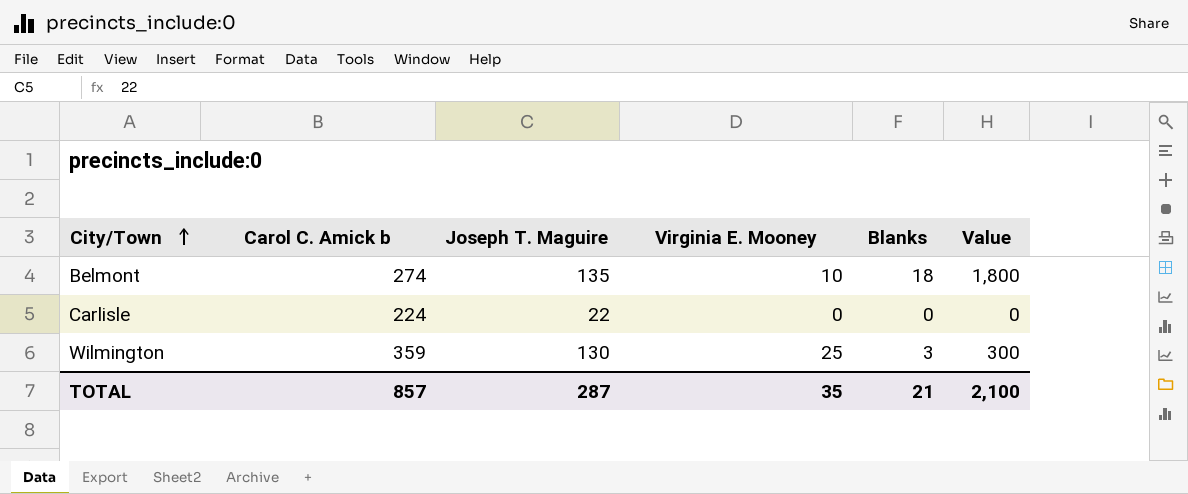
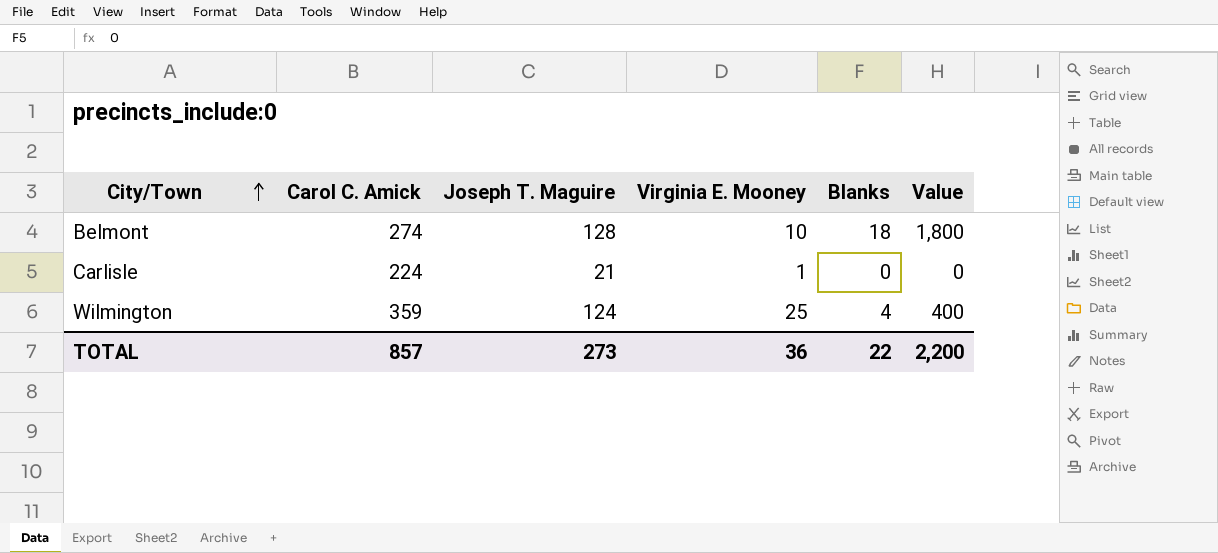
column name: Carol C. Amick b -> Carol C. Amick
Belmont | Joseph T. Maguire: 135 -> 128
Carlisle | Joseph T. Maguire: 22 -> 21
Carlisle | Virginia E. Mooney: 0 -> 1
Wilmington | Joseph T. Maguire: 130 -> 124
Wilmington | Blanks: 3 -> 4
Wilmington | Value: 300 -> 400
TOTAL | Joseph T. Maguire: 287 -> 273
TOTAL | Virginia E. Mooney: 35 -> 36
TOTAL | Blanks: 21 -> 22
TOTAL | Value: 2,100 -> 2,200

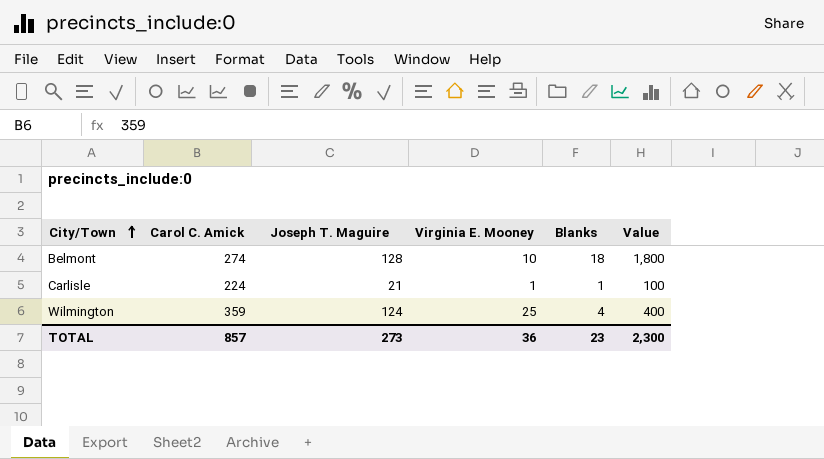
Carlisle | Blanks: 0 -> 1
Carlisle | Value: 0 -> 100
TOTAL | Blanks: 22 -> 23
TOTAL | Value: 2,200 -> 2,300

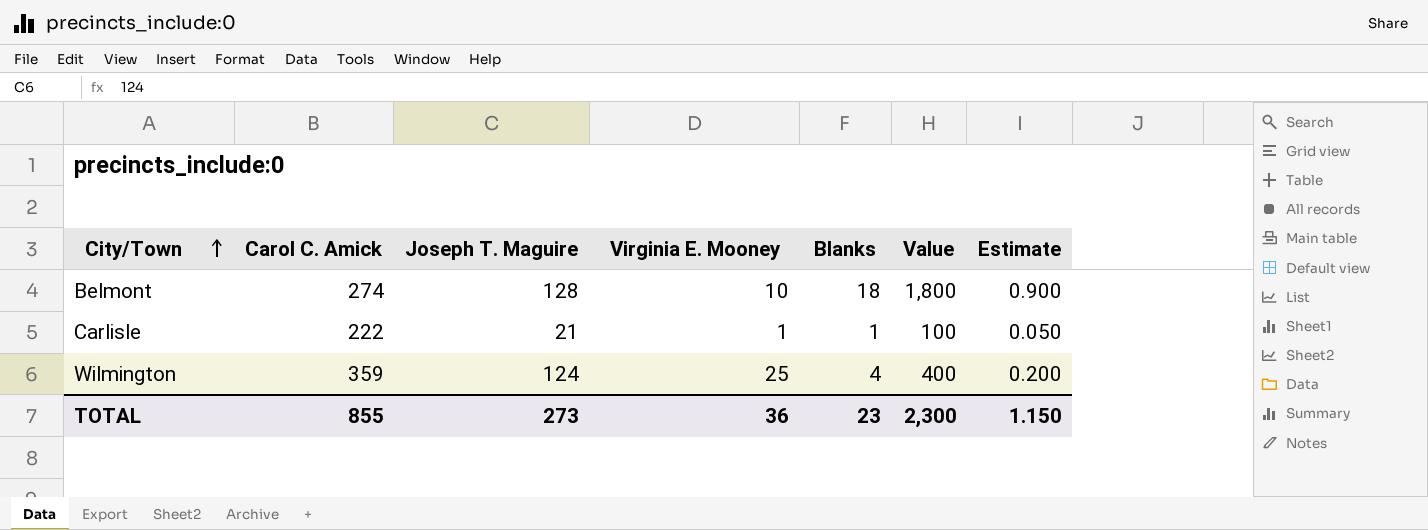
column Estimate | formula: none -> [Blanks] * 0.05
Carlisle | Carol C. Amick: 224 -> 222
TOTAL | Carol C. Amick: 857 -> 855

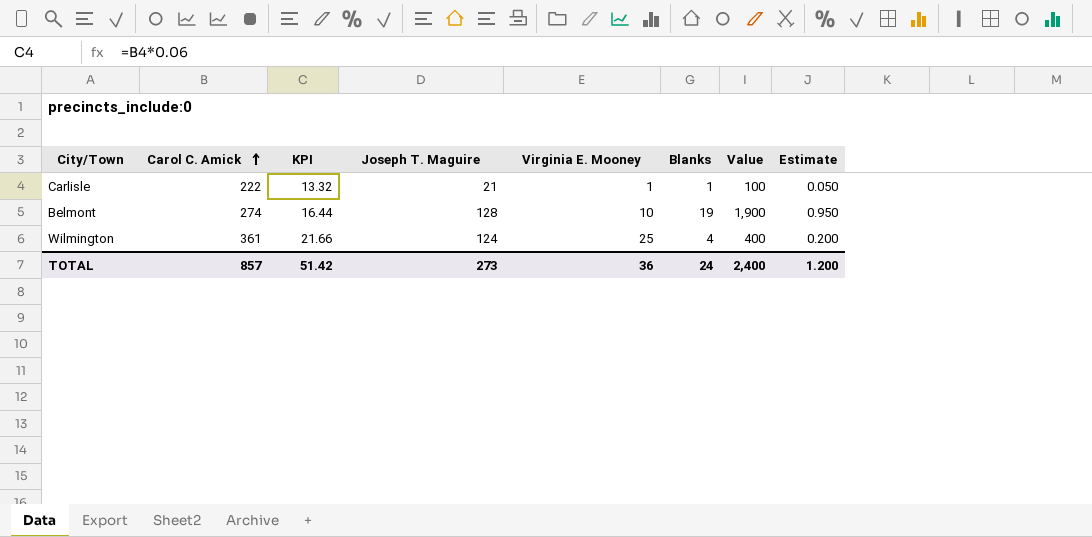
row order: City/Town ascending -> Carol C. Amick ascending
column KPI | formula: none -> [Carol C. Amick] * 0.06
Belmont | Blanks: 18 -> 19
Belmont | Value: 1,800 -> 1,900
Belmont | Estimate: 0.900 -> 0.950
Wilmington | Carol C. Amick: 359 -> 361
TOTAL | Carol C. Amick: 855 -> 857
TOTAL | Blanks: 23 -> 24
TOTAL | Value: 2,300 -> 2,400
TOTAL | Estimate: 1.150 -> 1.200

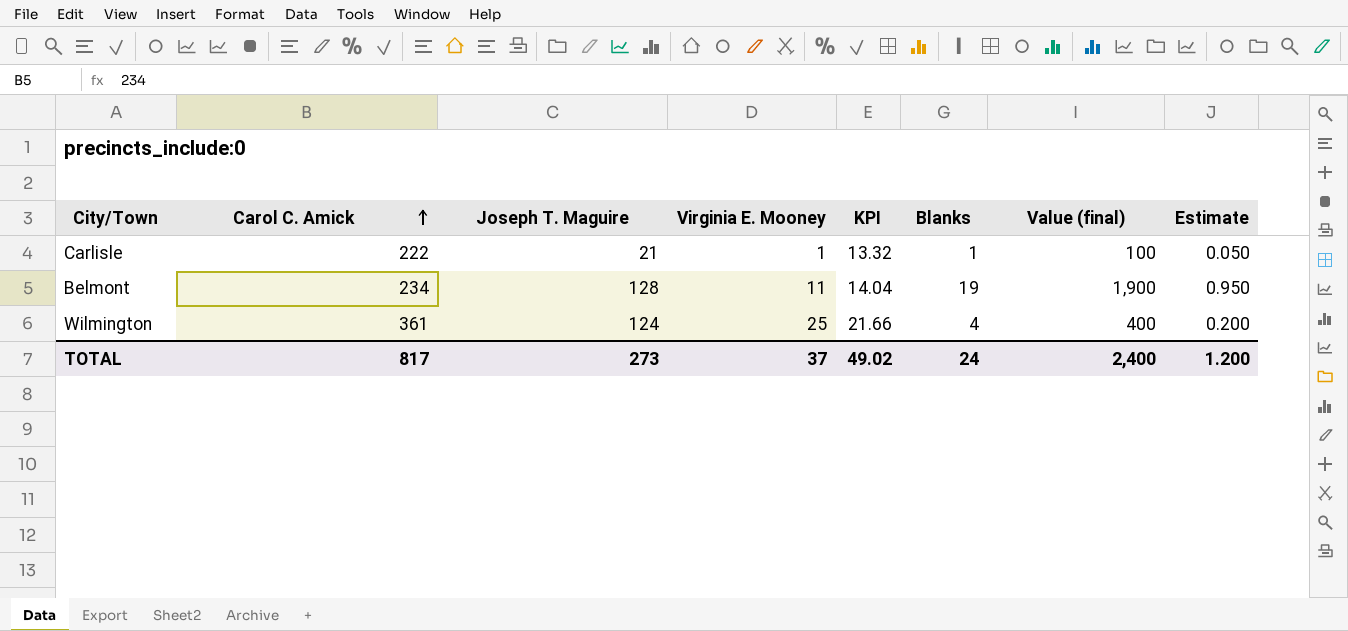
column KPI | position: 3 -> 5
column name: Value -> Value (final)
Belmont | Carol C. Amick: 274 -> 234
Belmont | Virginia E. Mooney: 10 -> 11
Belmont | KPI: 16.44 -> 14.04
TOTAL | Carol C. Amick: 857 -> 817
TOTAL | Virginia E. Mooney: 36 -> 37
TOTAL | KPI: 51.42 -> 49.02

